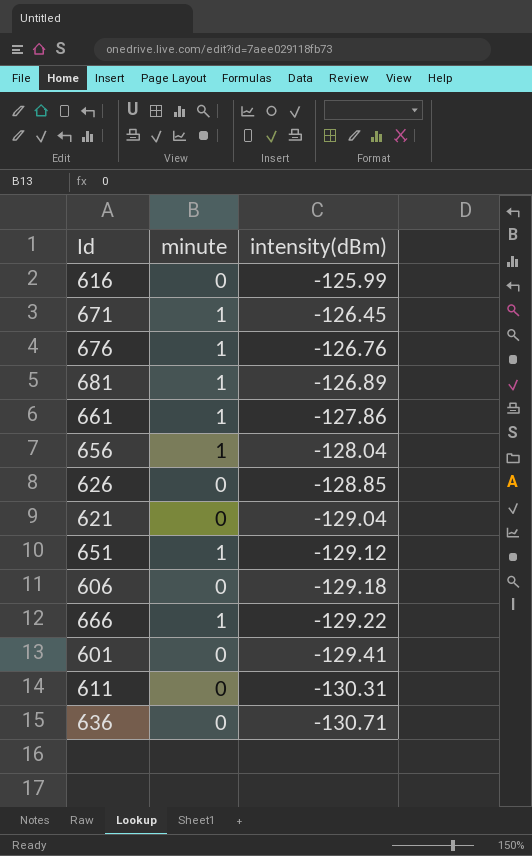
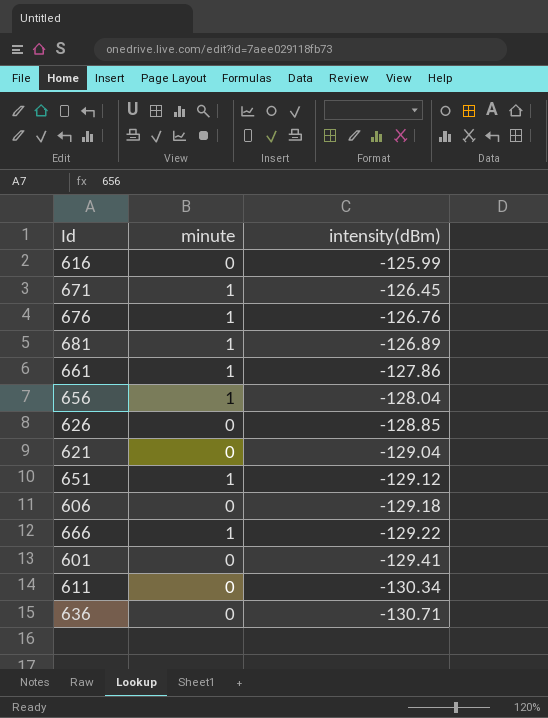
611 | intensity(dBm): -130.31 -> -130.34

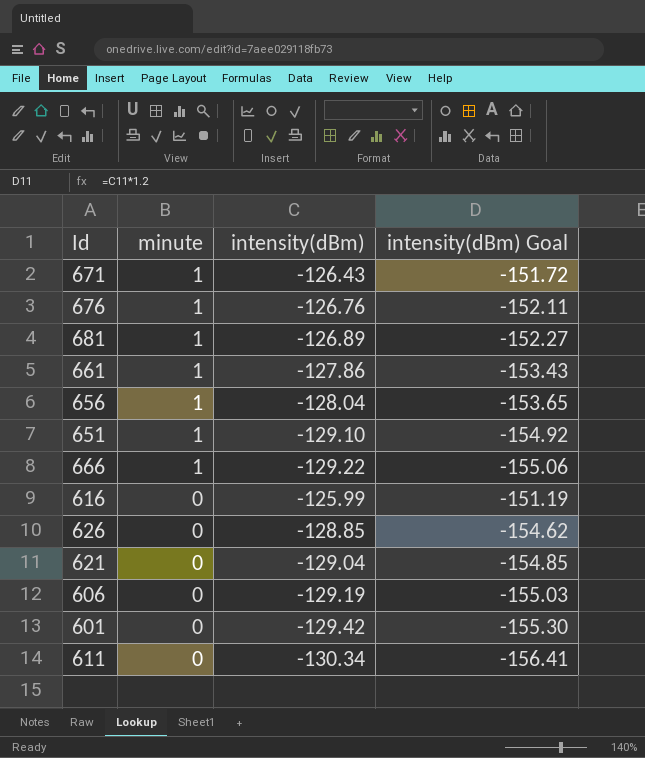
row order: intensity(dBm) descending -> minute descending
column intensity(dBm) Goal | formula: none -> [intensity(dBm)] * 1.2
row 636: 0 | -130.71 -> none
671 | intensity(dBm): -126.45 -> -126.43
651 | intensity(dBm): -129.12 -> -129.10
606 | intensity(dBm): -129.18 -> -129.19
601 | intensity(dBm): -129.41 -> -129.42

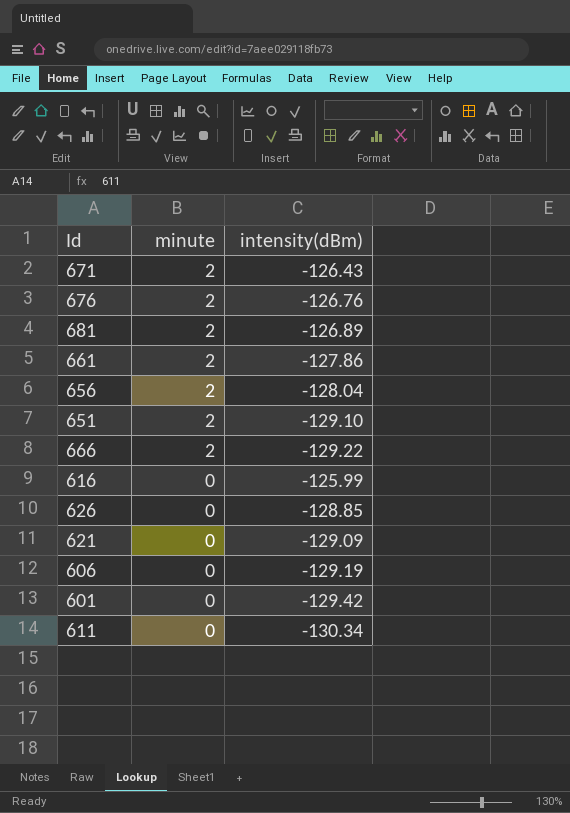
column intensity(dBm) Goal | formula: [intensity(dBm)] * 1.2 -> none
671 | minute: 1 -> 2
676 | minute: 1 -> 2
681 | minute: 1 -> 2
661 | minute: 1 -> 2
656 | minute: 1 -> 2
651 | minute: 1 -> 2
666 | minute: 1 -> 2
621 | intensity(dBm): -129.04 -> -129.09

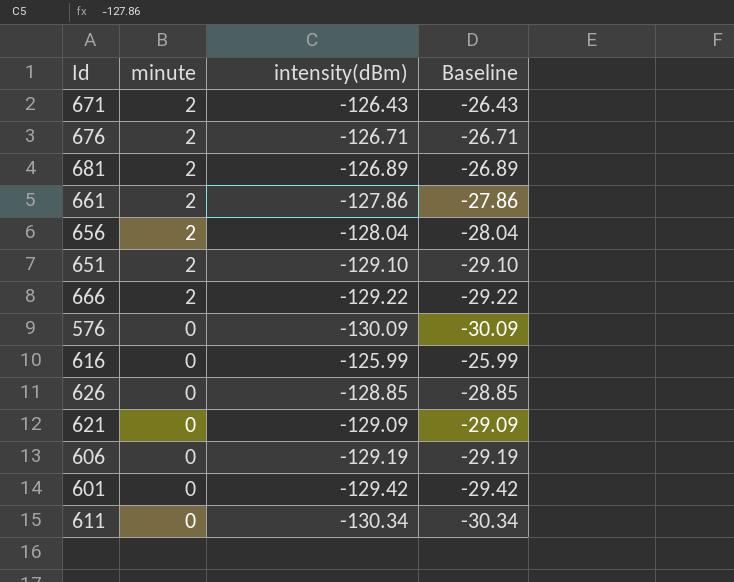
column Baseline | formula: none -> [intensity(dBm)] + 100
676 | intensity(dBm): -126.76 -> -126.71
row 576: none -> 0 | -130.09 | -30.09

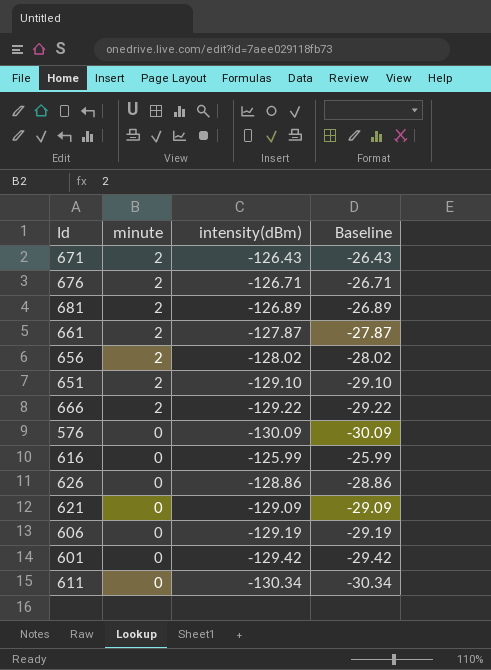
661 | intensity(dBm): -127.86 -> -127.87
661 | Baseline: -27.86 -> -27.87
656 | intensity(dBm): -128.04 -> -128.02
656 | Baseline: -28.04 -> -28.02
626 | intensity(dBm): -128.85 -> -128.86
626 | Baseline: -28.85 -> -28.86

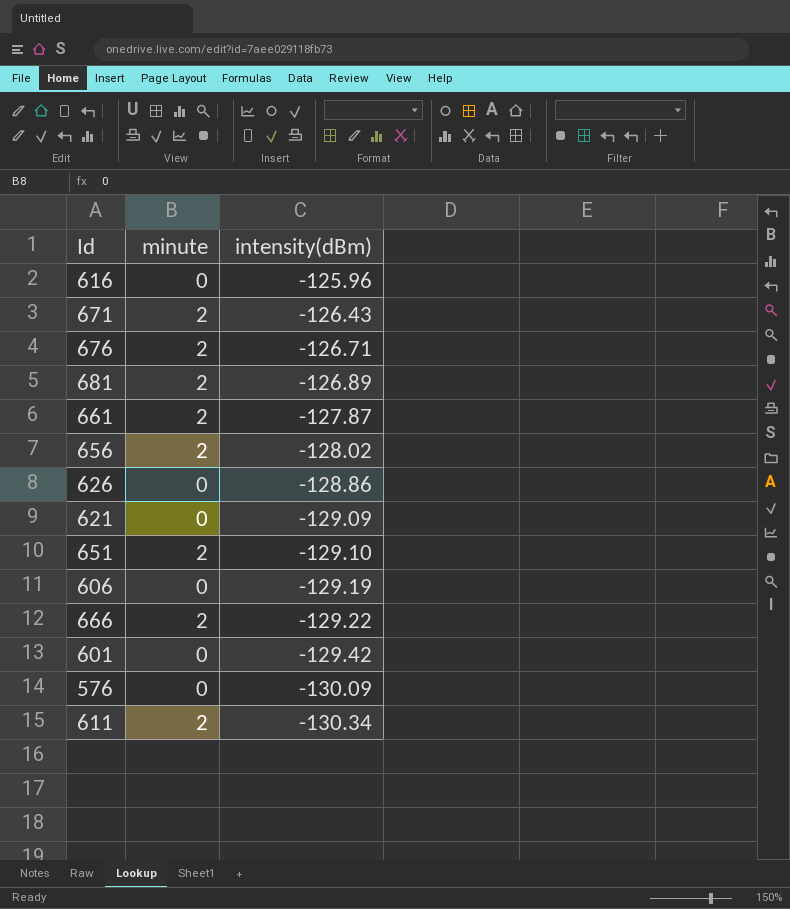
row order: minute descending -> intensity(dBm) descending
column Baseline | formula: [intensity(dBm)] + 100 -> none
616 | intensity(dBm): -125.99 -> -125.96
611 | minute: 0 -> 2

